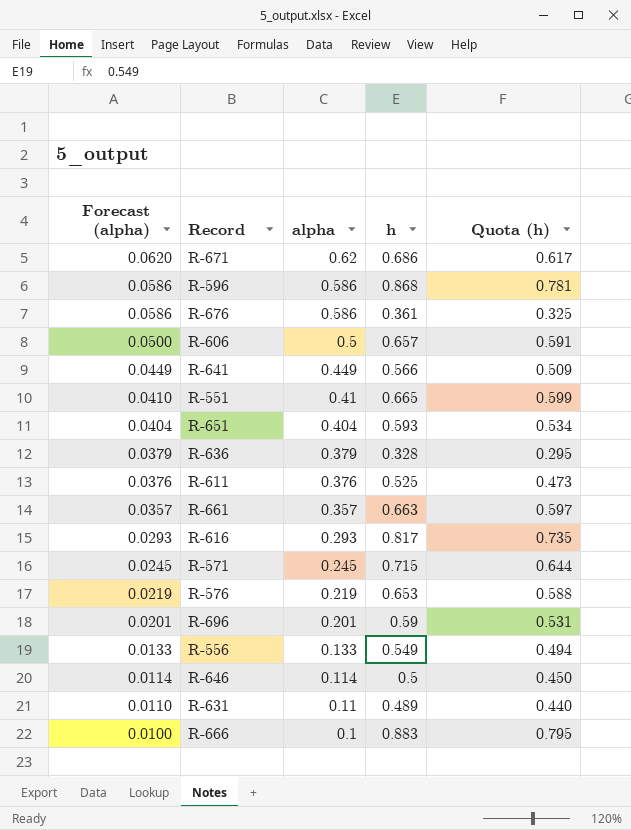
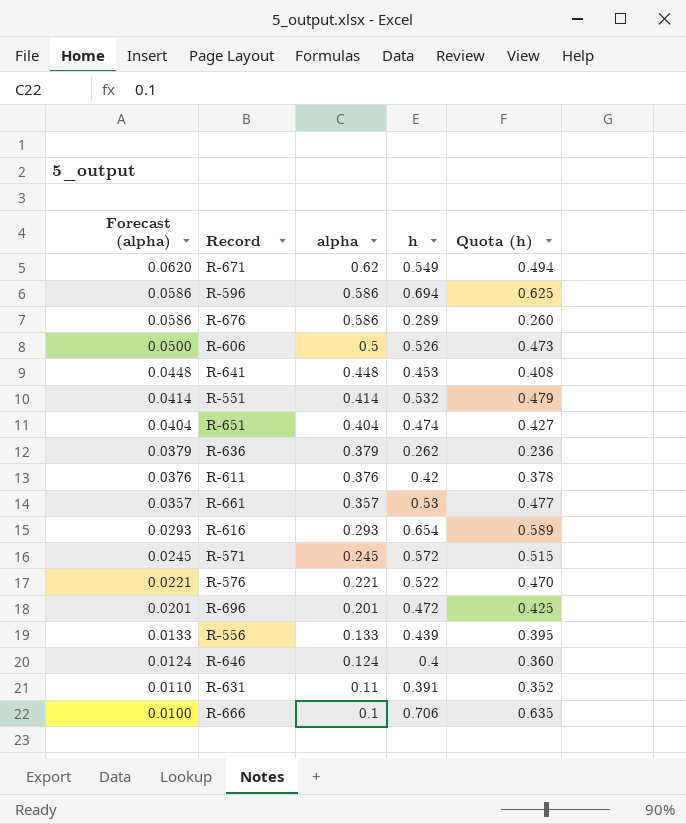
R-671 | h: 0.686 -> 0.549
R-671 | Quota (h): 0.617 -> 0.494
R-596 | h: 0.868 -> 0.694
R-596 | Quota (h): 0.781 -> 0.625
R-676 | h: 0.361 -> 0.289
R-676 | Quota (h): 0.325 -> 0.260
R-606 | h: 0.657 -> 0.526
R-606 | Quota (h): 0.591 -> 0.473
R-641 | Forecast (alpha): 0.0449 -> 0.0448
R-641 | alpha: 0.449 -> 0.448
R-641 | h: 0.566 -> 0.453
R-641 | Quota (h): 0.509 -> 0.408
R-551 | Forecast (alpha): 0.0410 -> 0.0414
R-551 | alpha: 0.41 -> 0.414
R-551 | h: 0.665 -> 0.532
R-551 | Quota (h): 0.599 -> 0.479
R-651 | h: 0.593 -> 0.474
R-651 | Quota (h): 0.534 -> 0.427
R-636 | h: 0.328 -> 0.262
R-636 | Quota (h): 0.295 -> 0.236
R-611 | h: 0.525 -> 0.42
R-611 | Quota (h): 0.473 -> 0.378
R-661 | h: 0.663 -> 0.53
R-661 | Quota (h): 0.597 -> 0.477
R-616 | h: 0.817 -> 0.654
R-616 | Quota (h): 0.735 -> 0.589
R-571 | h: 0.715 -> 0.572
R-571 | Quota (h): 0.644 -> 0.515
R-576 | Forecast (alpha): 0.0219 -> 0.0221
R-576 | alpha: 0.219 -> 0.221
R-576 | h: 0.653 -> 0.522
R-576 | Quota (h): 0.588 -> 0.470
R-696 | h: 0.59 -> 0.472
R-696 | Quota (h): 0.531 -> 0.425
R-556 | h: 0.549 -> 0.439
R-556 | Quota (h): 0.494 -> 0.395
R-646 | Forecast (alpha): 0.0114 -> 0.0124
R-646 | alpha: 0.114 -> 0.124
R-646 | h: 0.5 -> 0.4
R-646 | Quota (h): 0.450 -> 0.360
R-631 | h: 0.489 -> 0.391
R-631 | Quota (h): 0.440 -> 0.352
R-666 | h: 0.883 -> 0.706
R-666 | Quota (h): 0.795 -> 0.635

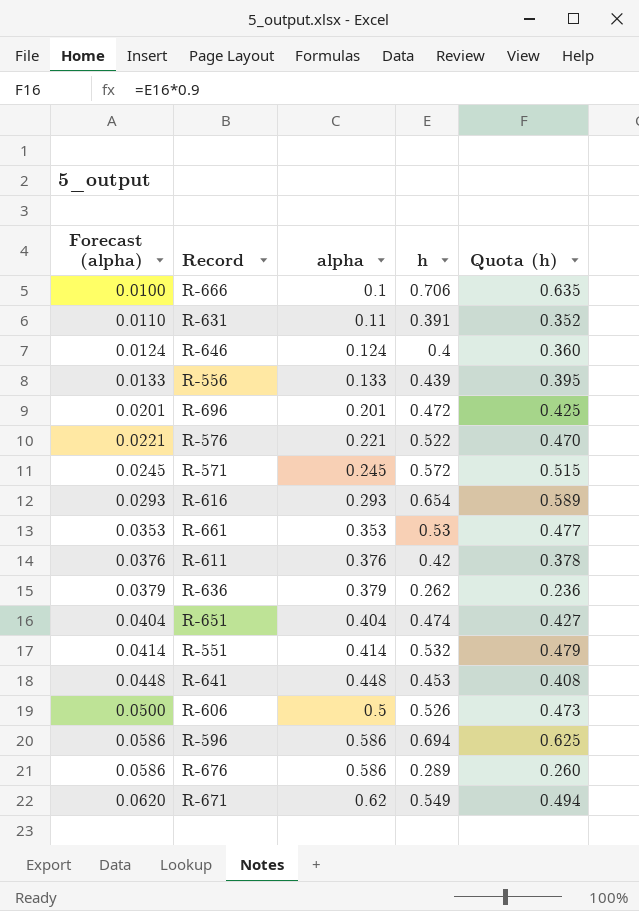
row order: Forecast (alpha) descending -> Forecast (alpha) ascending
R-661 | Forecast (alpha): 0.0357 -> 0.0353
R-661 | alpha: 0.357 -> 0.353

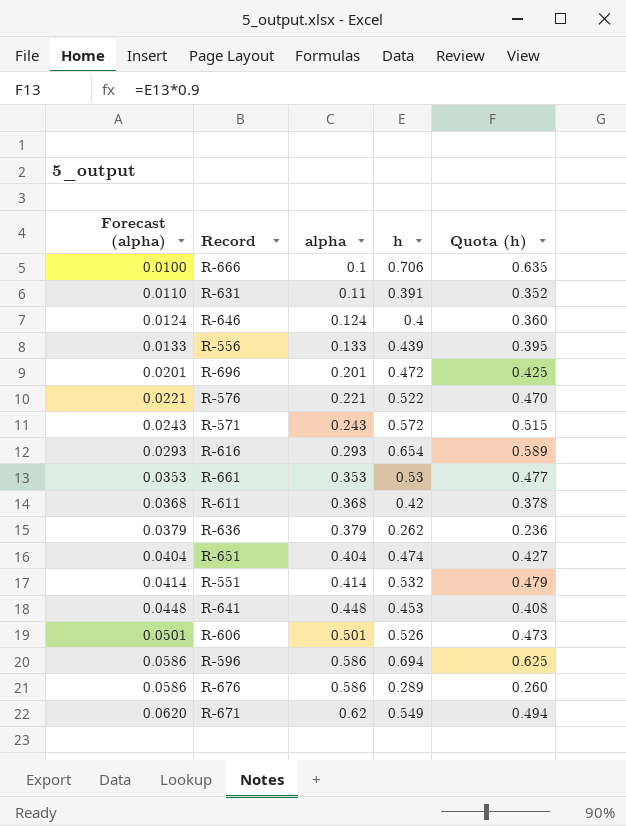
R-571 | Forecast (alpha): 0.0245 -> 0.0243
R-571 | alpha: 0.245 -> 0.243
R-611 | Forecast (alpha): 0.0376 -> 0.0368
R-611 | alpha: 0.376 -> 0.368
R-606 | Forecast (alpha): 0.0500 -> 0.0501
R-606 | alpha: 0.5 -> 0.501

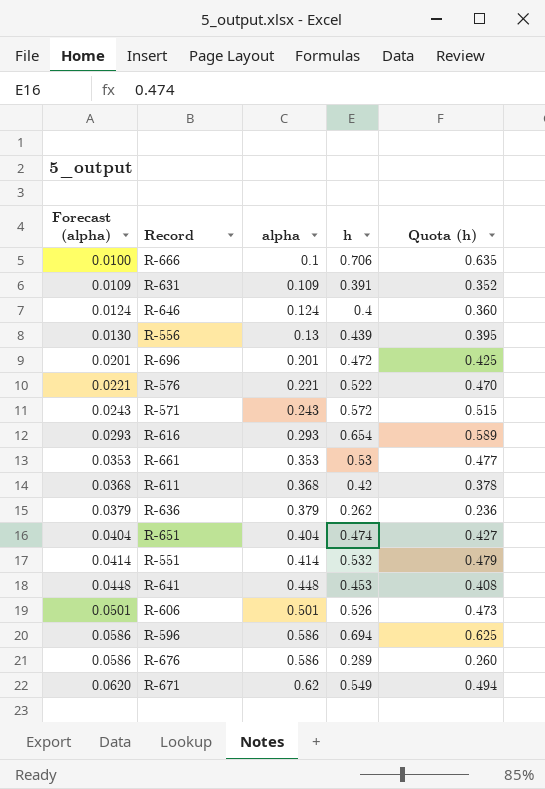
R-631 | Forecast (alpha): 0.0110 -> 0.0109
R-631 | alpha: 0.11 -> 0.109
R-556 | Forecast (alpha): 0.0133 -> 0.0130
R-556 | alpha: 0.133 -> 0.13

